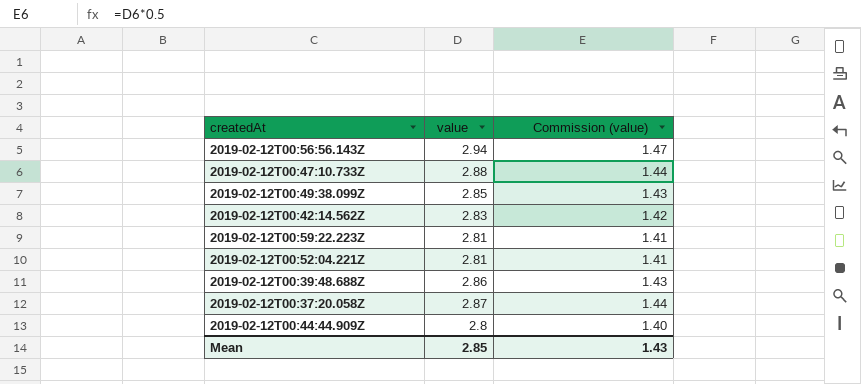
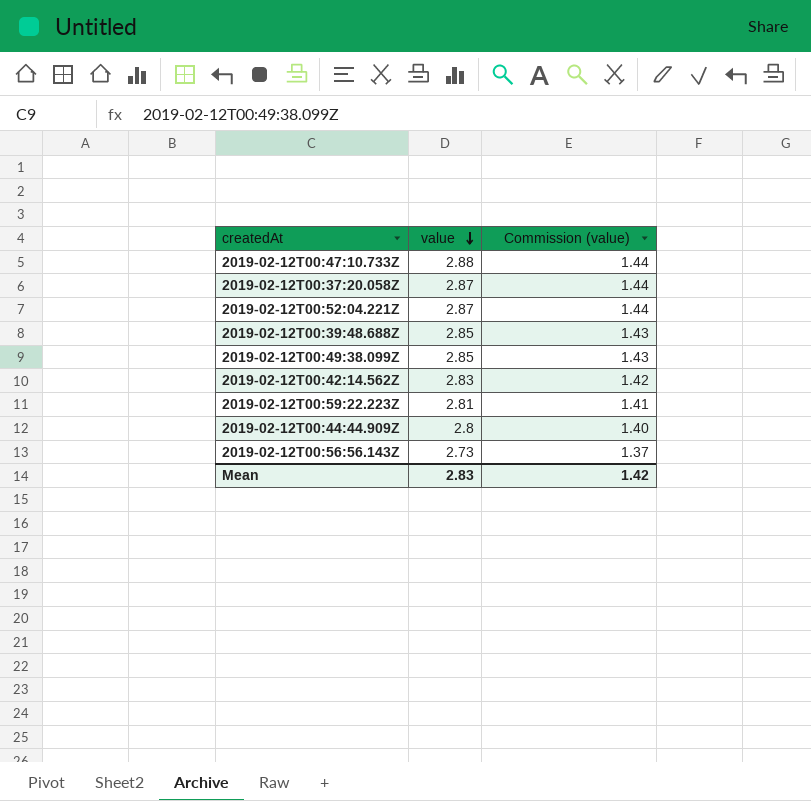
row order: none -> value descending
2019-02-12T00:52:04.221Z | value: 2.81 -> 2.87
2019-02-12T00:52:04.221Z | Commission (value): 1.41 -> 1.44
2019-02-12T00:39:48.688Z | value: 2.86 -> 2.85
2019-02-12T00:56:56.143Z | value: 2.94 -> 2.73
2019-02-12T00:56:56.143Z | Commission (value): 1.47 -> 1.37
Mean | value: 2.85 -> 2.83
Mean | Commission (value): 1.43 -> 1.42

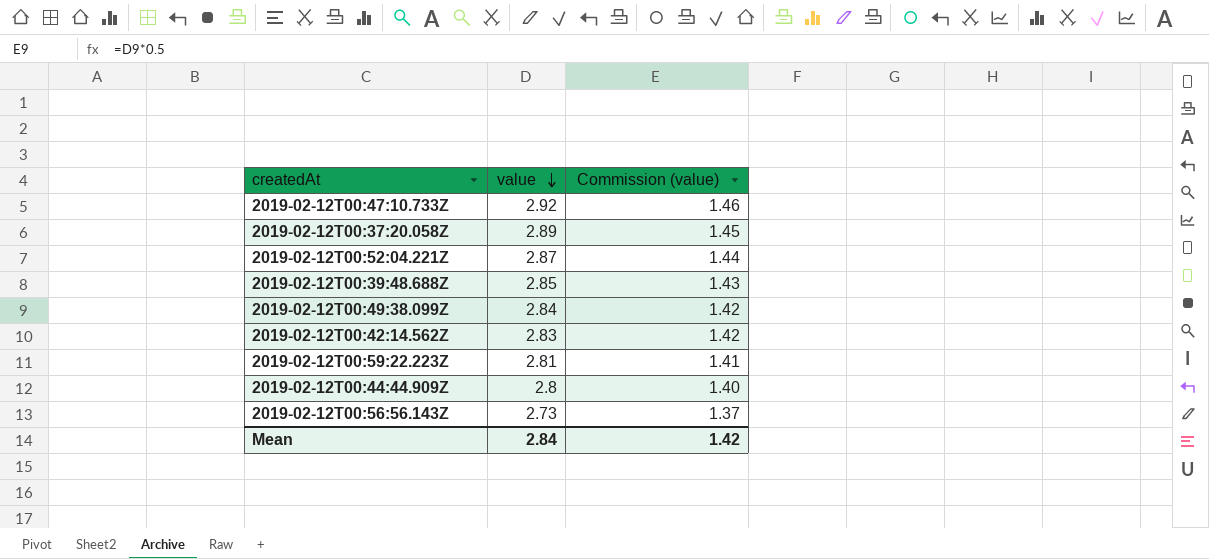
2019-02-12T00:47:10.733Z | value: 2.88 -> 2.92
2019-02-12T00:47:10.733Z | Commission (value): 1.44 -> 1.46
2019-02-12T00:37:20.058Z | value: 2.87 -> 2.89
2019-02-12T00:37:20.058Z | Commission (value): 1.44 -> 1.45
2019-02-12T00:49:38.099Z | value: 2.85 -> 2.84
2019-02-12T00:49:38.099Z | Commission (value): 1.43 -> 1.42
Mean | value: 2.83 -> 2.84

